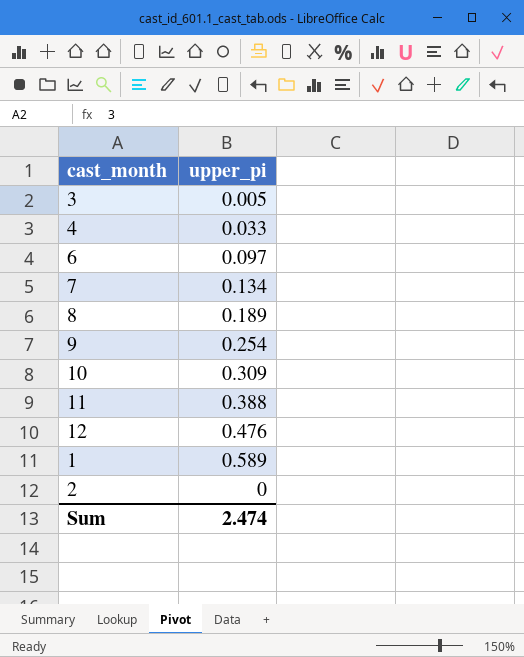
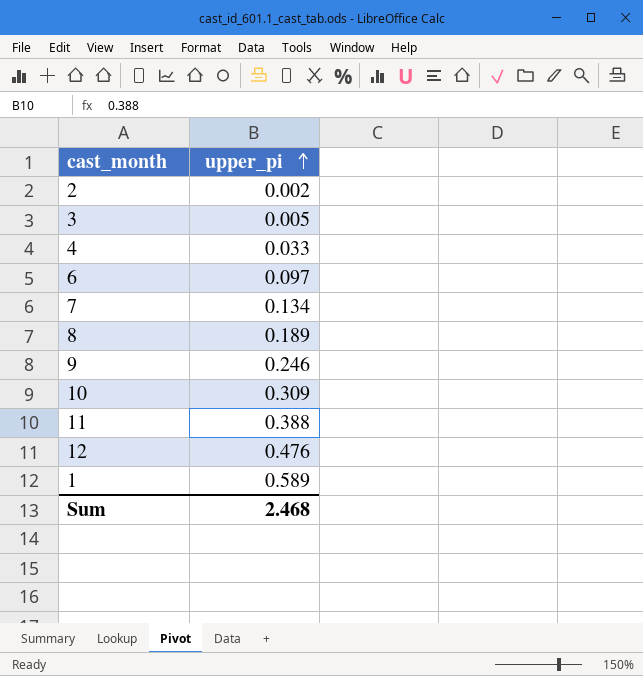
row order: none -> upper_pi ascending
2 | upper_pi: 0 -> 0.002
9 | upper_pi: 0.254 -> 0.246
Sum | upper_pi: 2.474 -> 2.468

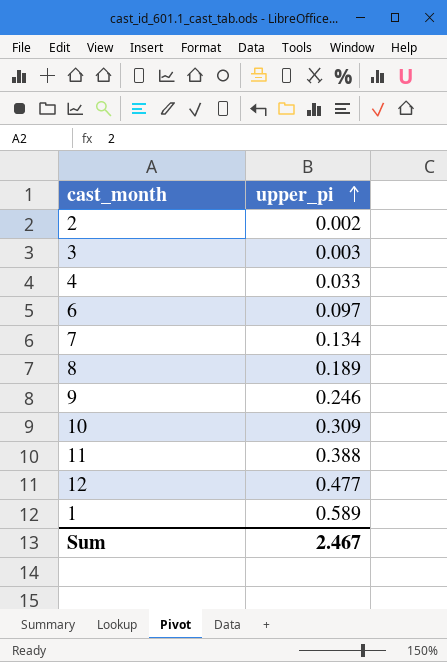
3 | upper_pi: 0.005 -> 0.003
12 | upper_pi: 0.476 -> 0.477
Sum | upper_pi: 2.468 -> 2.467

